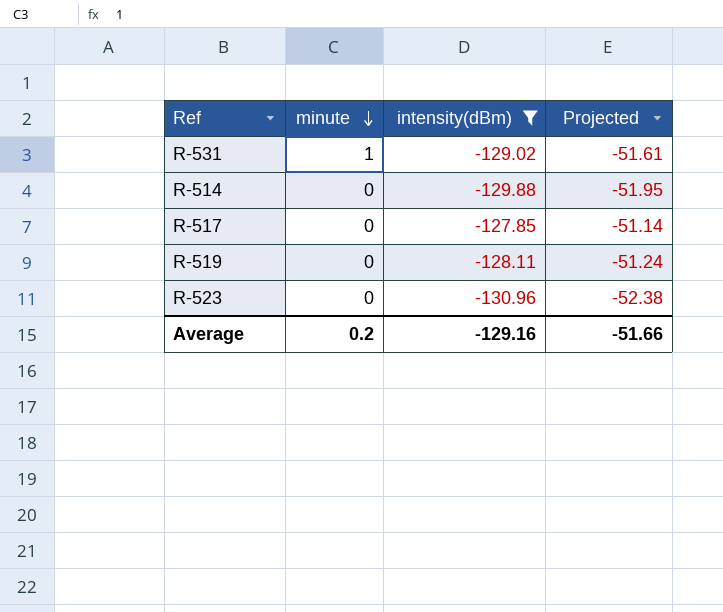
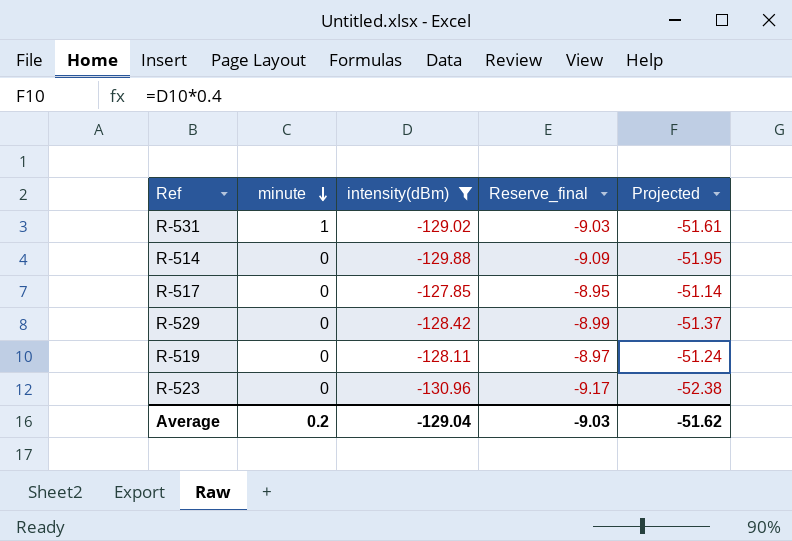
column Reserve_final | formula: none -> [intensity(dBm)] * 0.07
row R-529: none -> 0 | -128.42 | -8.99 | -51.37
Average | intensity(dBm): -129.16 -> -129.04
Average | Projected: -51.66 -> -51.62

